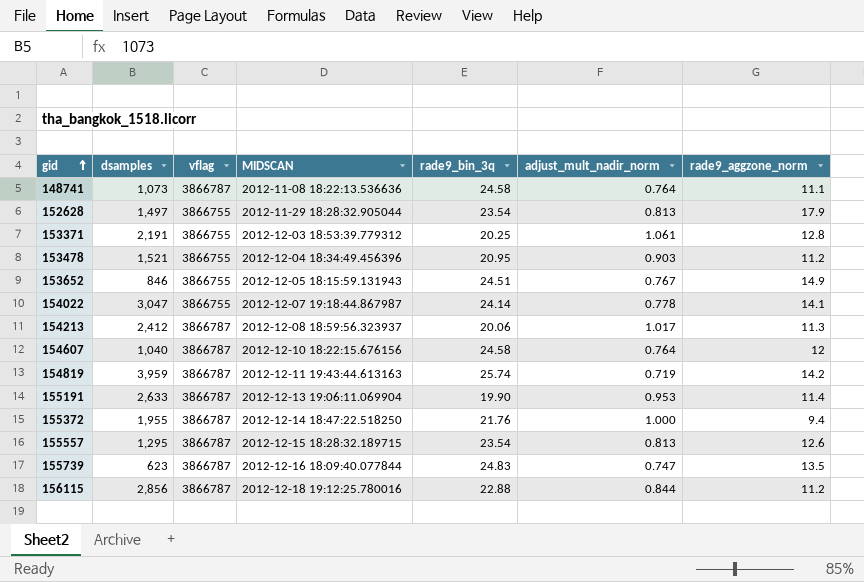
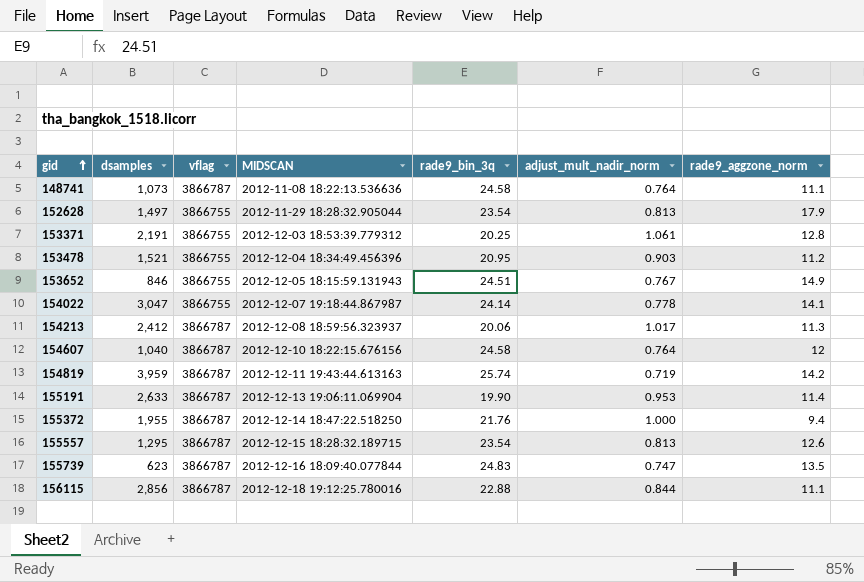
156115 | rade9_aggzone_norm: 11.2 -> 11.1

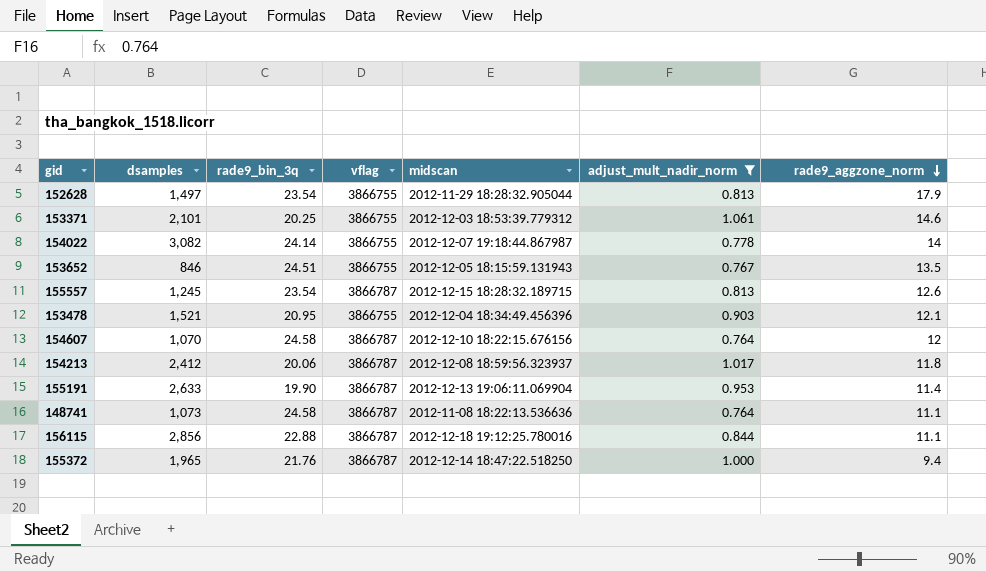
filter: none -> adjust_mult_nadir_norm >= 0.764
row order: gid ascending -> rade9_aggzone_norm descending
column rade9_bin_3q | position: 5 -> 3
column name: MIDSCAN -> midscan
153371 | dsamples: 2,191 -> 2,101
153371 | rade9_aggzone_norm: 12.8 -> 14.6
154022 | dsamples: 3,047 -> 3,082
154022 | rade9_aggzone_norm: 14.1 -> 14
153652 | rade9_aggzone_norm: 14.9 -> 13.5
155557 | dsamples: 1,295 -> 1,245
153478 | rade9_aggzone_norm: 11.2 -> 12.1
154607 | dsamples: 1,040 -> 1,070
154213 | rade9_aggzone_norm: 11.3 -> 11.8
155372 | dsamples: 1,955 -> 1,965

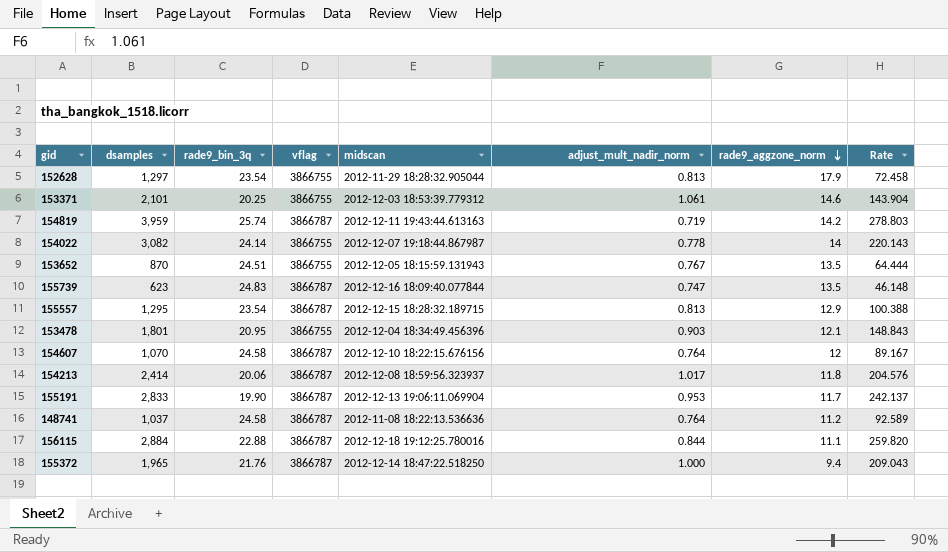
filter: adjust_mult_nadir_norm >= 0.764 -> none
column Rate | formula: none -> [dsamples] / [rade9_aggzone_norm]
152628 | dsamples: 1,497 -> 1,297
153652 | dsamples: 846 -> 870
155557 | dsamples: 1,245 -> 1,295
155557 | rade9_aggzone_norm: 12.6 -> 12.9
153478 | dsamples: 1,521 -> 1,801
154213 | dsamples: 2,412 -> 2,414
155191 | dsamples: 2,633 -> 2,833
155191 | rade9_aggzone_norm: 11.4 -> 11.7
148741 | dsamples: 1,073 -> 1,037
148741 | rade9_aggzone_norm: 11.1 -> 11.2
156115 | dsamples: 2,856 -> 2,884

